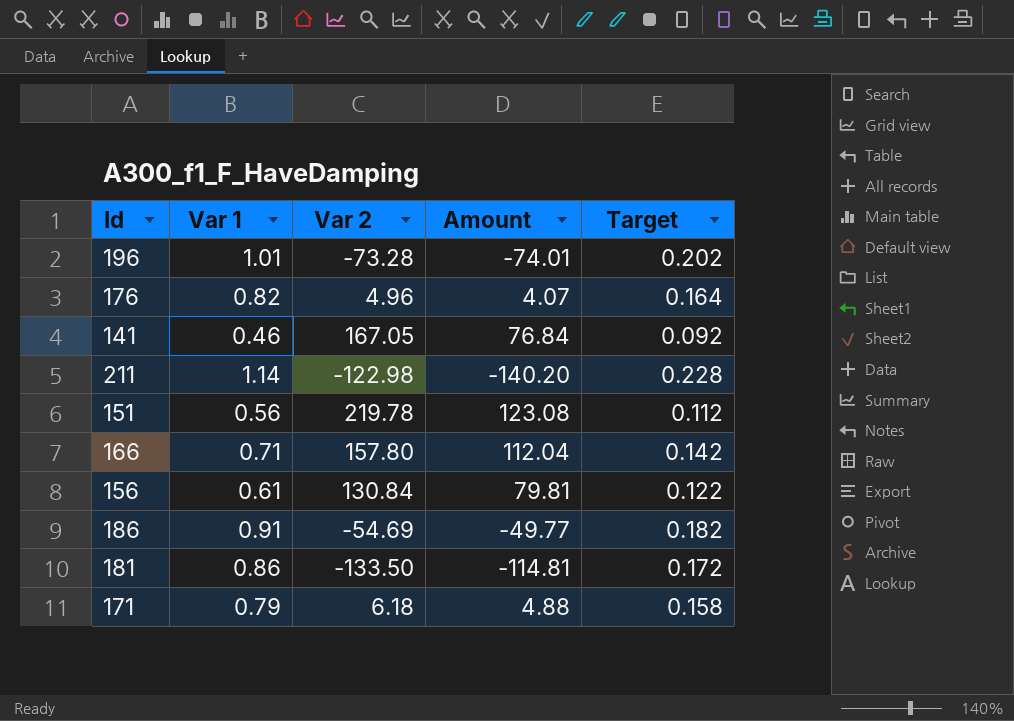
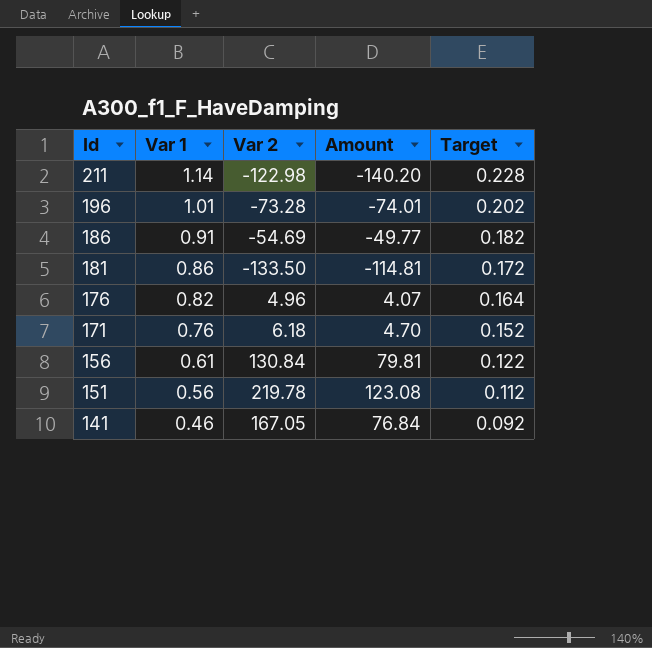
row order: none -> Id descending
row 166: 0.71 | 157.80 | 112.04 | 0.142 -> none
171 | Var 1: 0.79 -> 0.76
171 | Amount: 4.88 -> 4.70
171 | Target: 0.158 -> 0.152

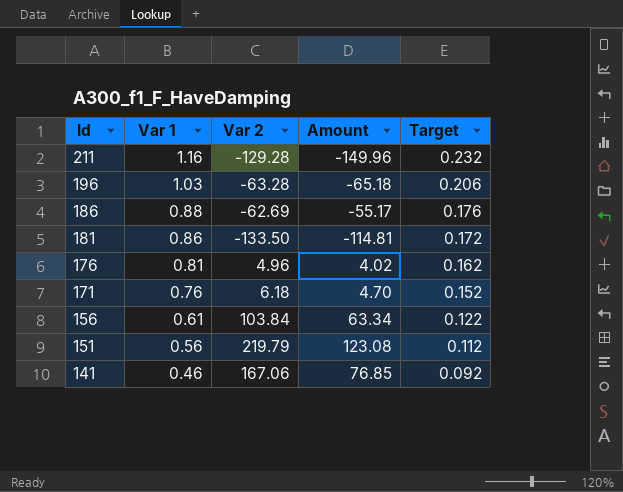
211 | Var 1: 1.14 -> 1.16
211 | Var 2: -122.98 -> -129.28
211 | Amount: -140.20 -> -149.96
211 | Target: 0.228 -> 0.232
196 | Var 1: 1.01 -> 1.03
196 | Var 2: -73.28 -> -63.28
196 | Amount: -74.01 -> -65.18
196 | Target: 0.202 -> 0.206
186 | Var 1: 0.91 -> 0.88
186 | Var 2: -54.69 -> -62.69
186 | Amount: -49.77 -> -55.17
186 | Target: 0.182 -> 0.176
176 | Var 1: 0.82 -> 0.81
176 | Amount: 4.07 -> 4.02
176 | Target: 0.164 -> 0.162
156 | Var 2: 130.84 -> 103.84
156 | Amount: 79.81 -> 63.34
151 | Var 2: 219.78 -> 219.79
141 | Var 2: 167.05 -> 167.06
141 | Amount: 76.84 -> 76.85

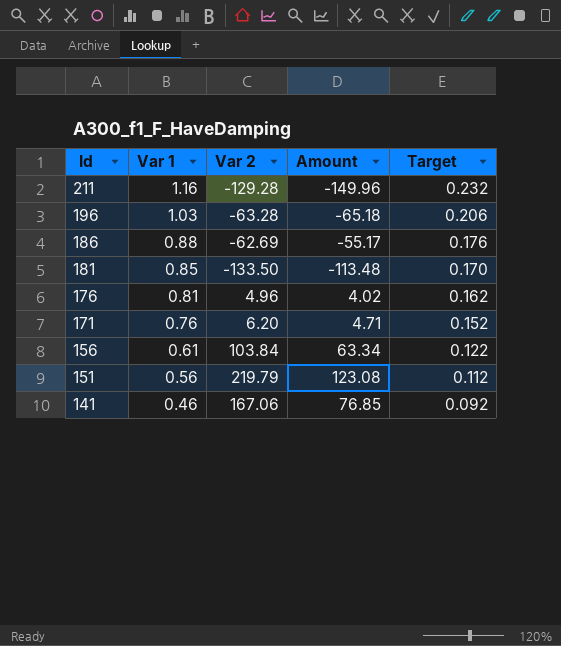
181 | Var 1: 0.86 -> 0.85
181 | Amount: -114.81 -> -113.48
181 | Target: 0.172 -> 0.170
171 | Var 2: 6.18 -> 6.20
171 | Amount: 4.70 -> 4.71

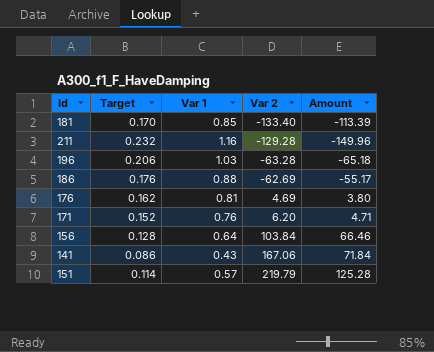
row order: Id descending -> Var 2 ascending
column Target | position: 5 -> 2
181 | Var 2: -133.50 -> -133.40
181 | Amount: -113.48 -> -113.39
176 | Var 2: 4.96 -> 4.69
176 | Amount: 4.02 -> 3.80
156 | Target: 0.122 -> 0.128
156 | Var 1: 0.61 -> 0.64
156 | Amount: 63.34 -> 66.46
141 | Target: 0.092 -> 0.086
141 | Var 1: 0.46 -> 0.43
141 | Amount: 76.85 -> 71.84
151 | Target: 0.112 -> 0.114
151 | Var 1: 0.56 -> 0.57
151 | Amount: 123.08 -> 125.28

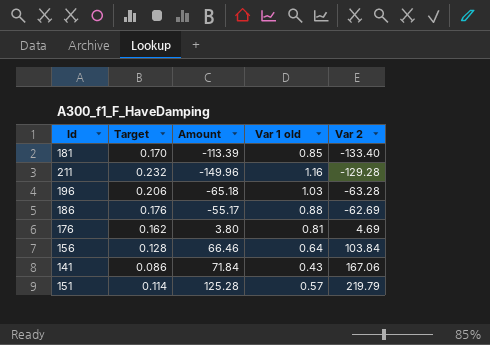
column Amount | position: 5 -> 3
column name: Var 1 -> Var 1 old
row 171: 0.152 | 0.76 | 6.20 | 4.71 -> none

